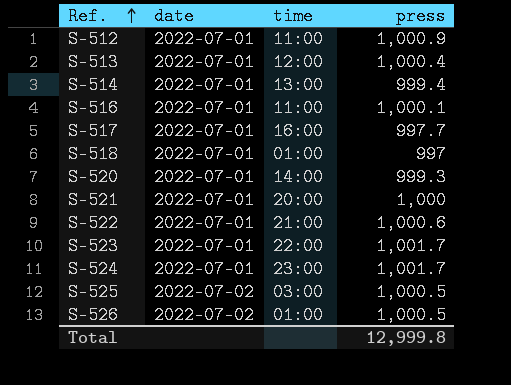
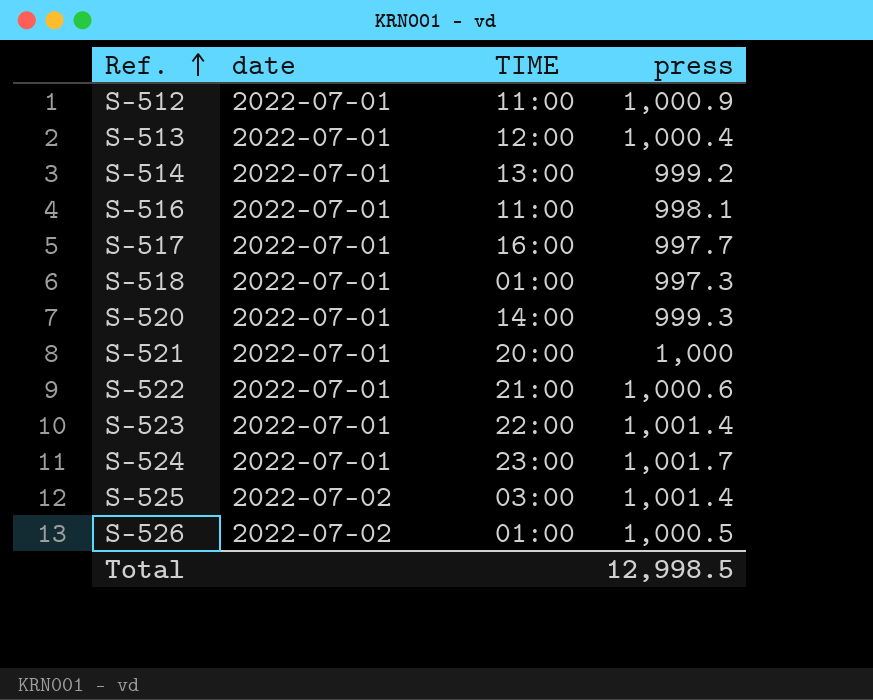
column name: time -> TIME
S-514 | press: 999.4 -> 999.2
S-516 | press: 1,000.1 -> 998.1
S-518 | press: 997 -> 997.3
S-523 | press: 1,001.7 -> 1,001.4
S-525 | press: 1,000.5 -> 1,001.4
Total | press: 12,999.8 -> 12,998.5

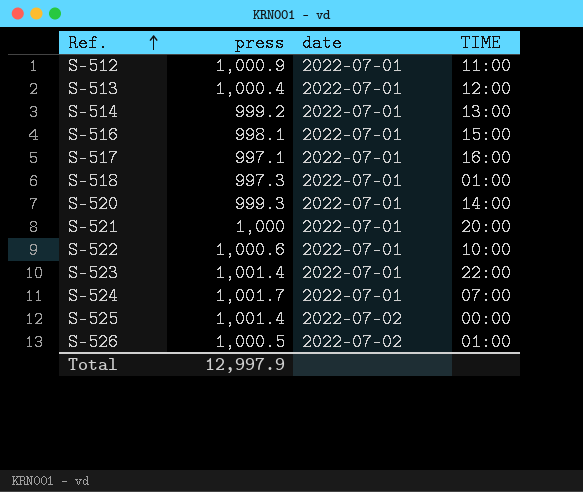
column press | position: 4 -> 2
S-516 | TIME: 11:00 -> 15:00
S-517 | press: 997.7 -> 997.1
S-522 | TIME: 21:00 -> 10:00
S-524 | TIME: 23:00 -> 07:00
S-525 | TIME: 03:00 -> 00:00
Total | press: 12,998.5 -> 12,997.9

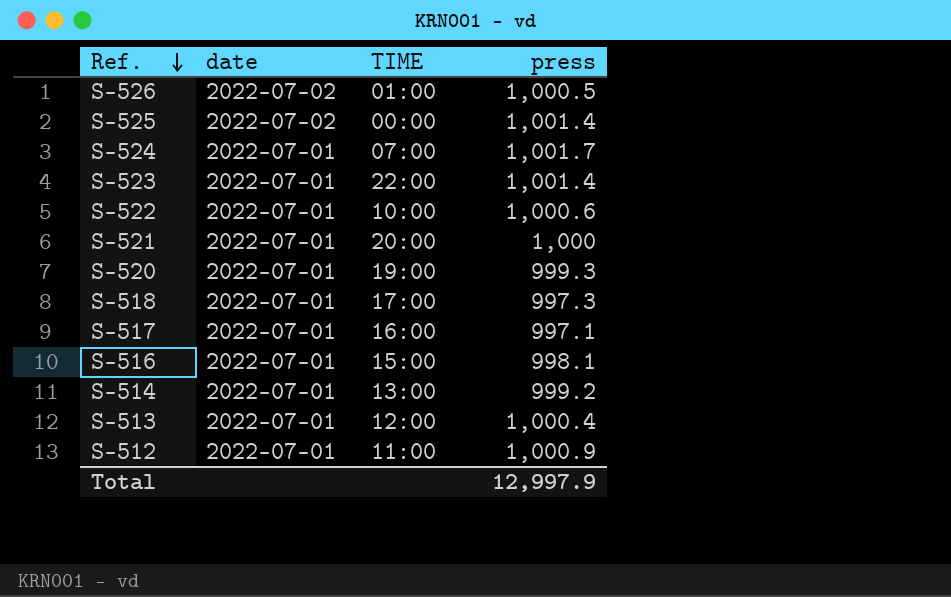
row order: Ref. ascending -> Ref. descending
column press | position: 2 -> 4
S-520 | TIME: 14:00 -> 19:00
S-518 | TIME: 01:00 -> 17:00

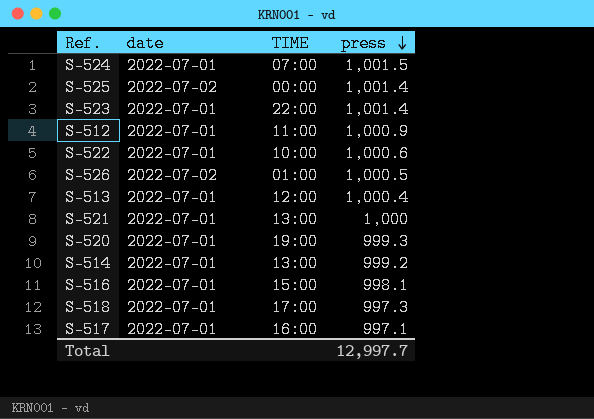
row order: Ref. descending -> press descending
S-524 | press: 1,001.7 -> 1,001.5
S-521 | TIME: 20:00 -> 13:00
Total | press: 12,997.9 -> 12,997.7

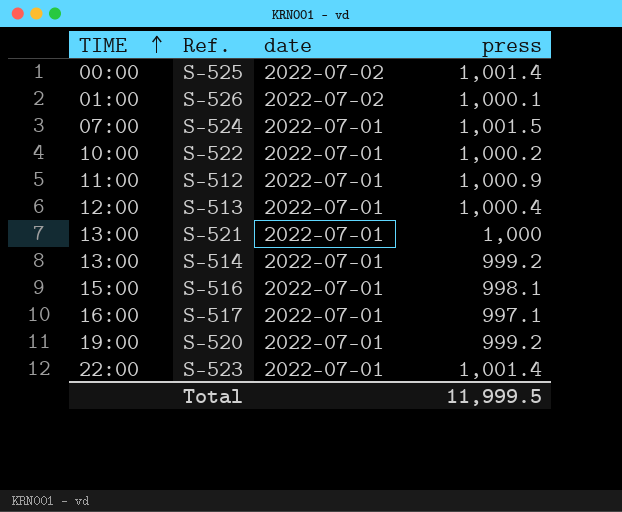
row order: press descending -> TIME ascending
column TIME | position: 3 -> 1
row S-518: 2022-07-01 | 17:00 | 997.3 -> none
S-526 | press: 1,000.5 -> 1,000.1
S-522 | press: 1,000.6 -> 1,000.2
S-520 | press: 999.3 -> 999.2
Total | press: 12,997.7 -> 11,999.5

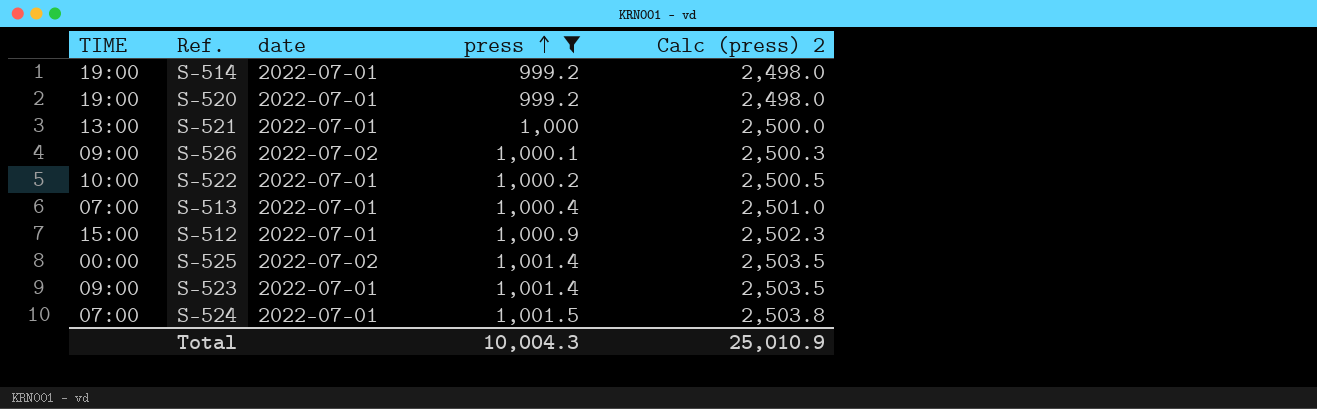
filter: none -> press >= 999.2
row order: TIME ascending -> press ascending
column Calc (press) 2 | formula: none -> [press] * 2.5
S-514 | TIME: 13:00 -> 19:00
S-526 | TIME: 01:00 -> 09:00
S-513 | TIME: 12:00 -> 07:00
S-512 | TIME: 11:00 -> 15:00
S-523 | TIME: 22:00 -> 09:00
Total | press: 11,999.5 -> 10,004.3

